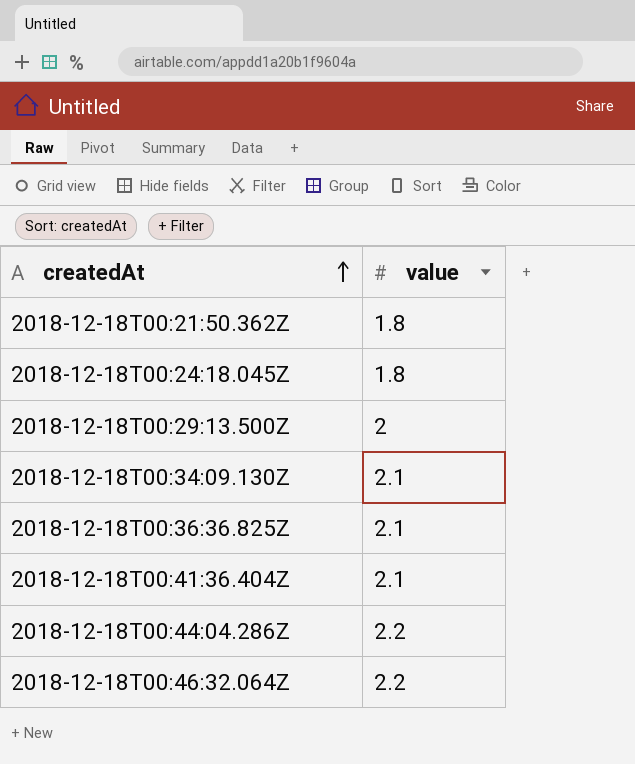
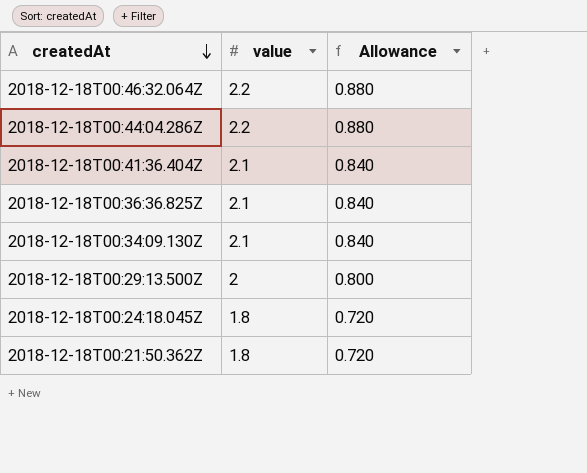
row order: createdAt ascending -> createdAt descending
column Allowance | formula: none -> [value] * 0.4

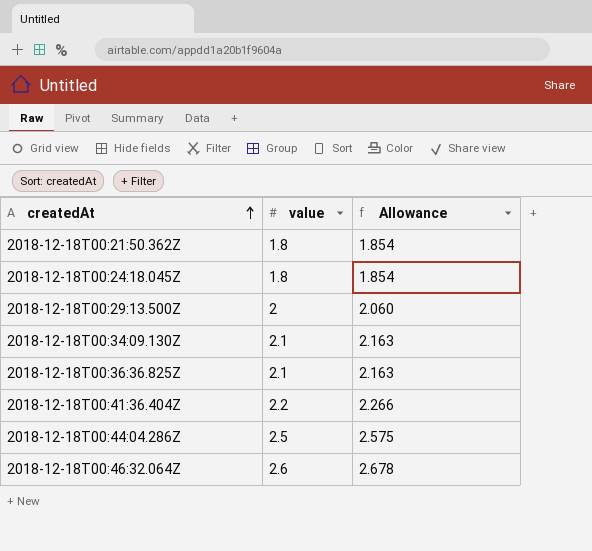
row order: createdAt descending -> createdAt ascending
column Allowance | formula: [value] * 0.4 -> [value] * 1.03
2018-12-18T00:41:36.404Z | value: 2.1 -> 2.2
2018-12-18T00:44:04.286Z | value: 2.2 -> 2.5
2018-12-18T00:46:32.064Z | value: 2.2 -> 2.6

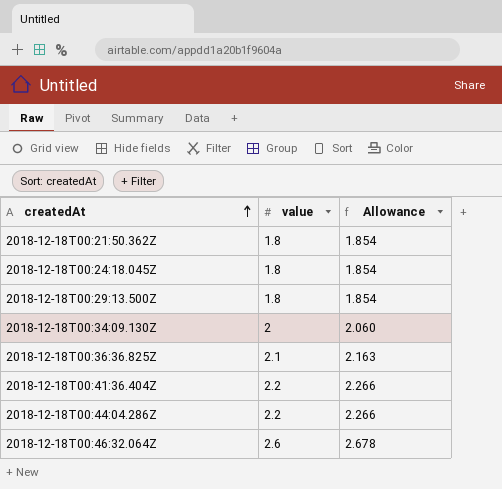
2018-12-18T00:29:13.500Z | value: 2 -> 1.8
2018-12-18T00:29:13.500Z | Allowance: 2.060 -> 1.854
2018-12-18T00:34:09.130Z | value: 2.1 -> 2
2018-12-18T00:34:09.130Z | Allowance: 2.163 -> 2.060
2018-12-18T00:44:04.286Z | value: 2.5 -> 2.2
2018-12-18T00:44:04.286Z | Allowance: 2.575 -> 2.266

